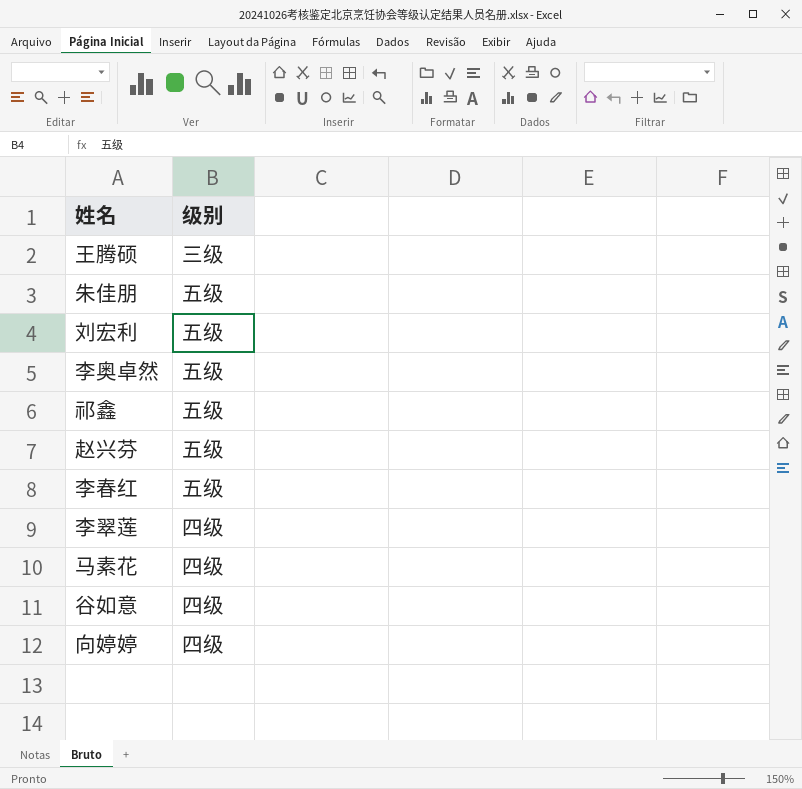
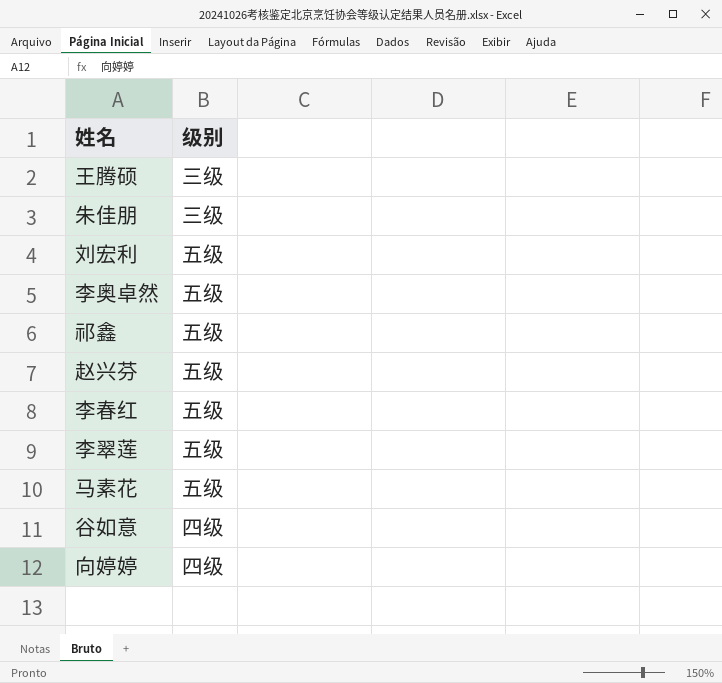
朱佳朋 | 级别: 五级 -> 三级
李翠莲 | 级别: 四级 -> 五级
马素花 | 级别: 四级 -> 五级

